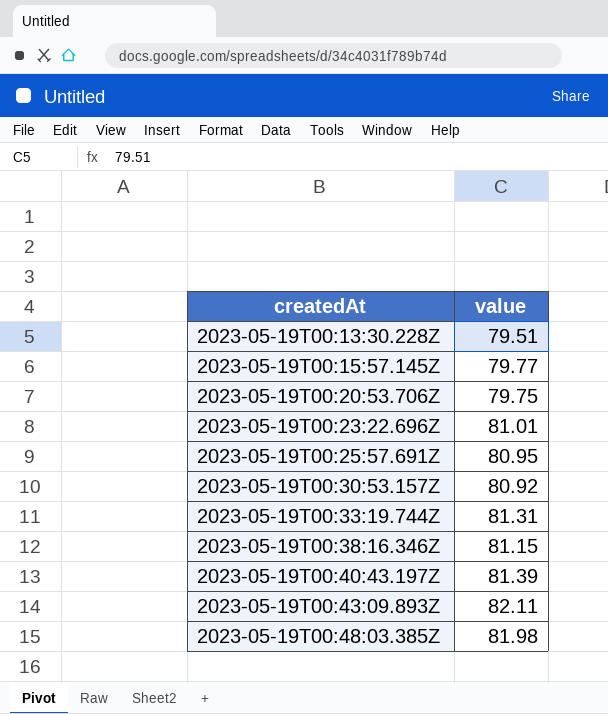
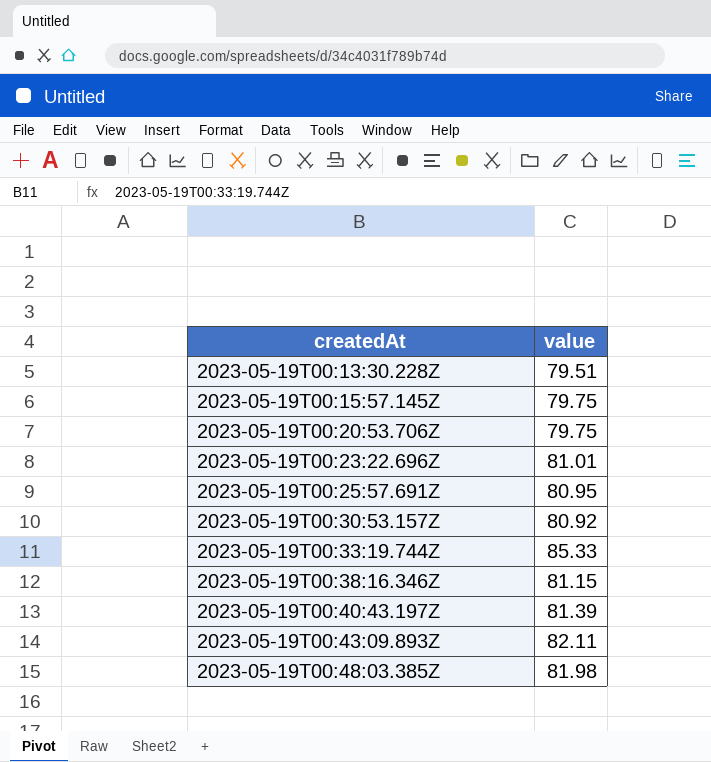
2023-05-19T00:15:57.145Z | value: 79.77 -> 79.75
2023-05-19T00:33:19.744Z | value: 81.31 -> 85.33

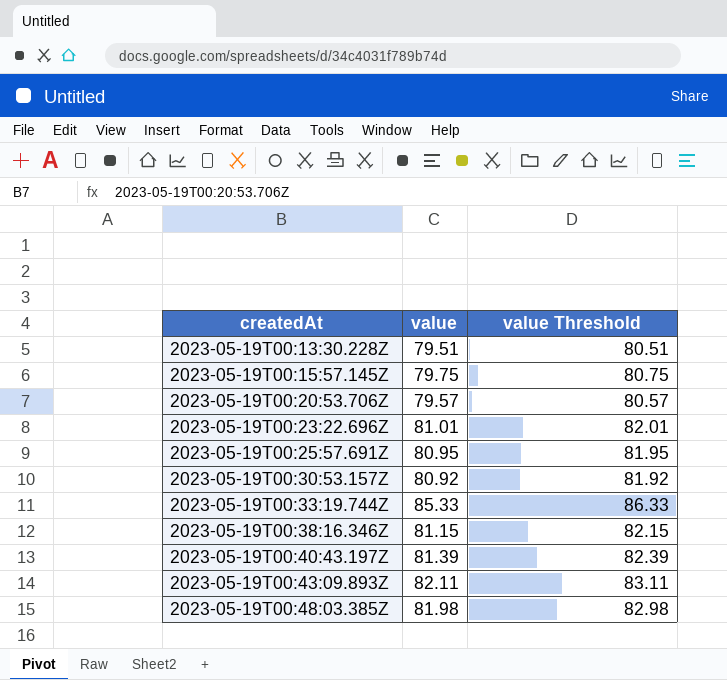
column value Threshold | formula: none -> [value] + 1
2023-05-19T00:20:53.706Z | value: 79.75 -> 79.57

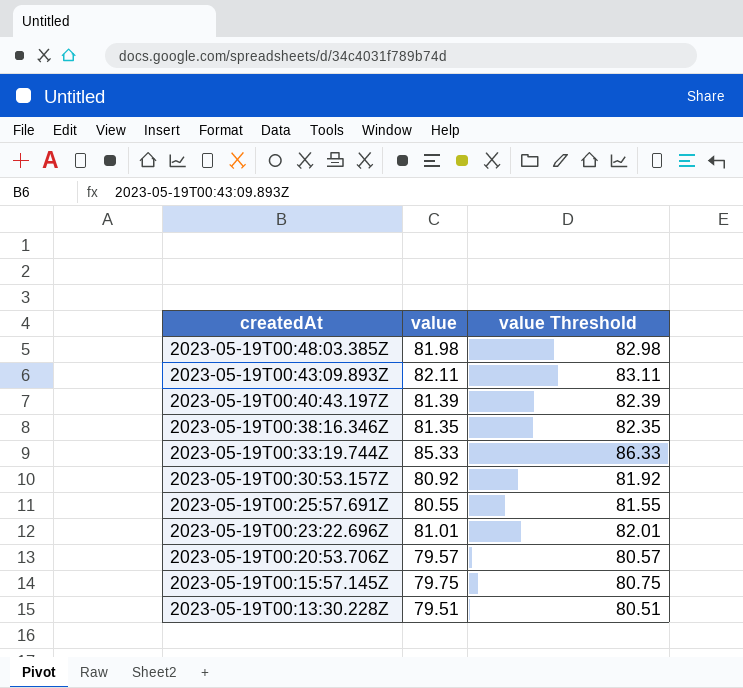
row order: createdAt ascending -> createdAt descending
2023-05-19T00:38:16.346Z | value: 81.15 -> 81.35
2023-05-19T00:38:16.346Z | value Threshold: 82.15 -> 82.35
2023-05-19T00:25:57.691Z | value: 80.95 -> 80.55
2023-05-19T00:25:57.691Z | value Threshold: 81.95 -> 81.55

